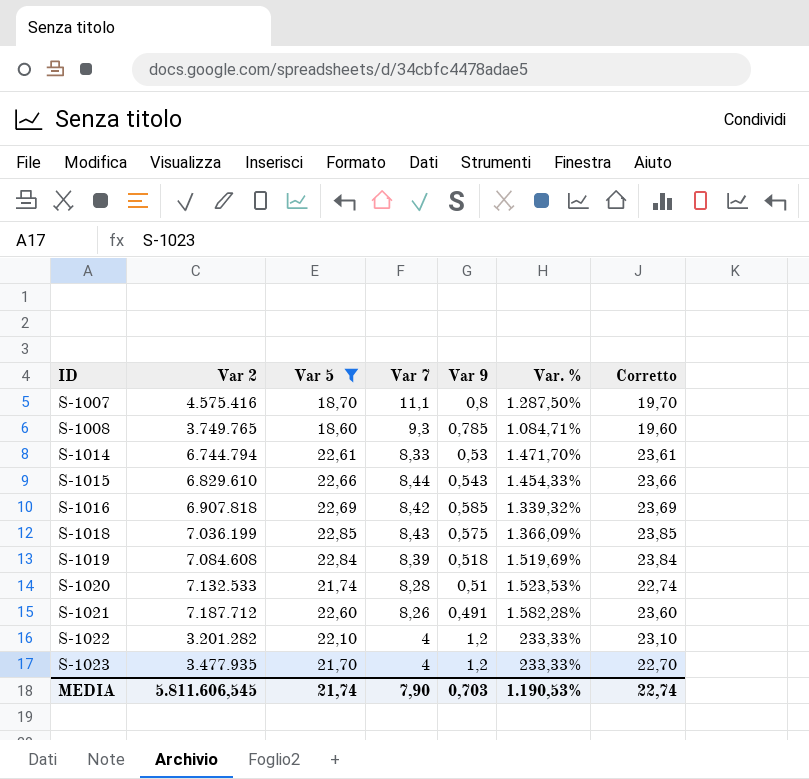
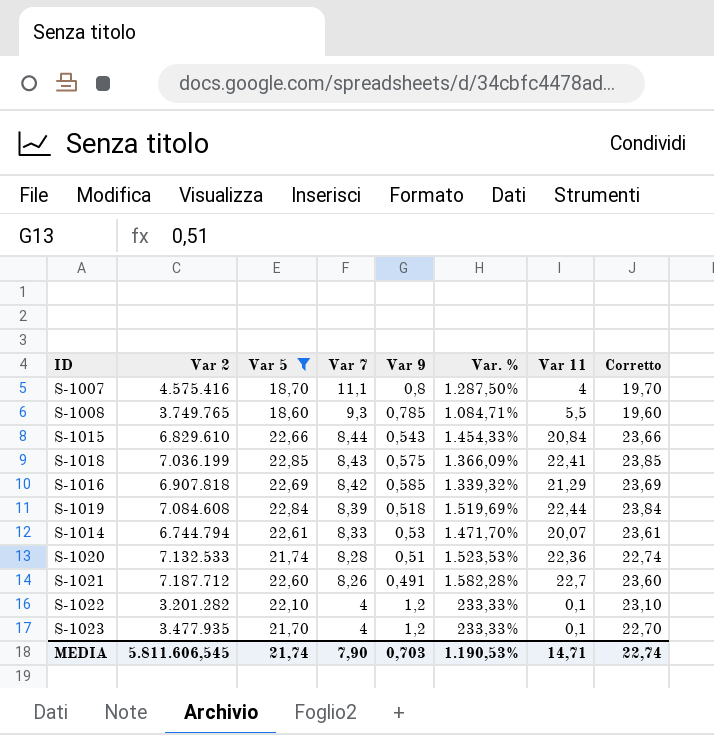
row order: ID ascending -> Var 7 descending
column Var 11 | position: none -> 7

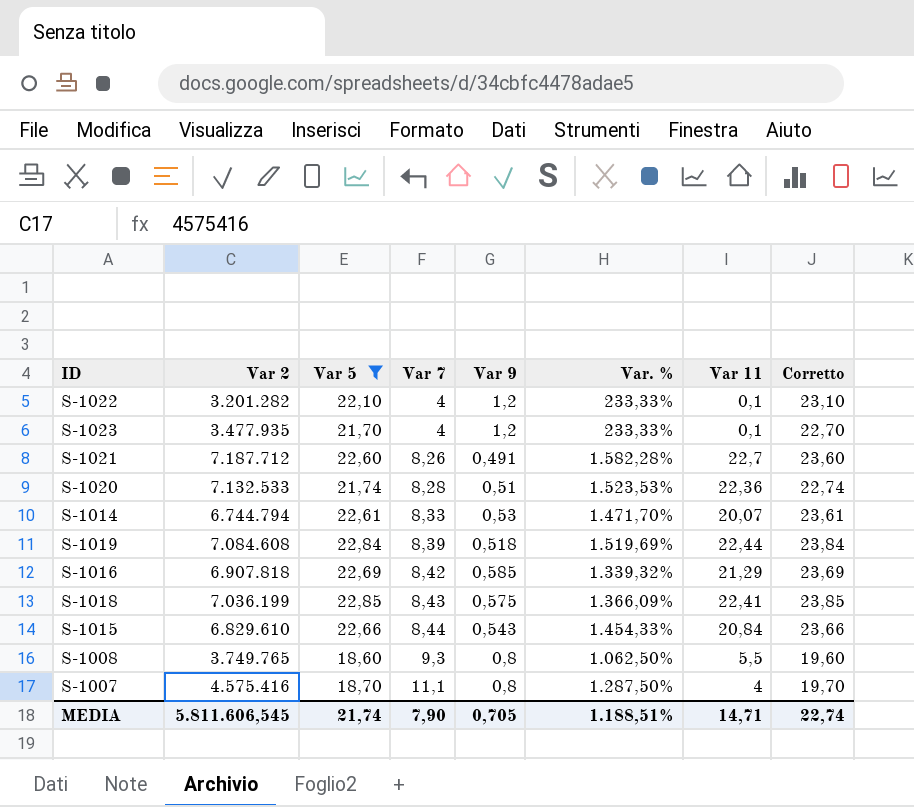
row order: Var 7 descending -> Var 7 ascending
S-1008 | Var 9: 0,785 -> 0,8
S-1008 | Var. %: 1.084,71% -> 1.062,50%
MEDIA | Var 9: 0,703 -> 0,705
MEDIA | Var. %: 1.190,53% -> 1.188,51%

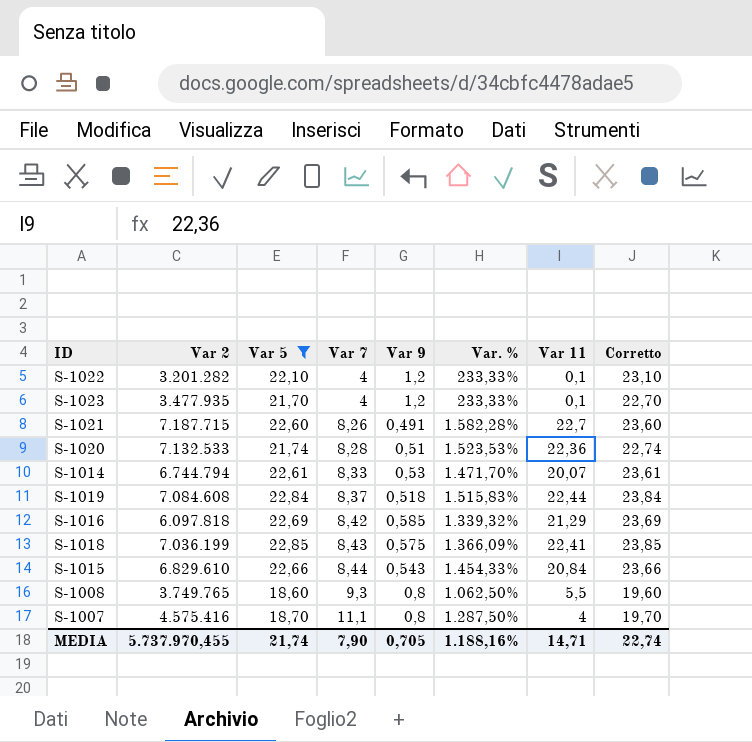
S-1021 | Var 2: 7.187.712 -> 7.187.715
S-1019 | Var 7: 8,39 -> 8,37
S-1019 | Var. %: 1.519,69% -> 1.515,83%
S-1016 | Var 2: 6.907.818 -> 6.097.818
MEDIA | Var 2: 5.811.606,545 -> 5.737.970,455
MEDIA | Var. %: 1.188,51% -> 1.188,16%

